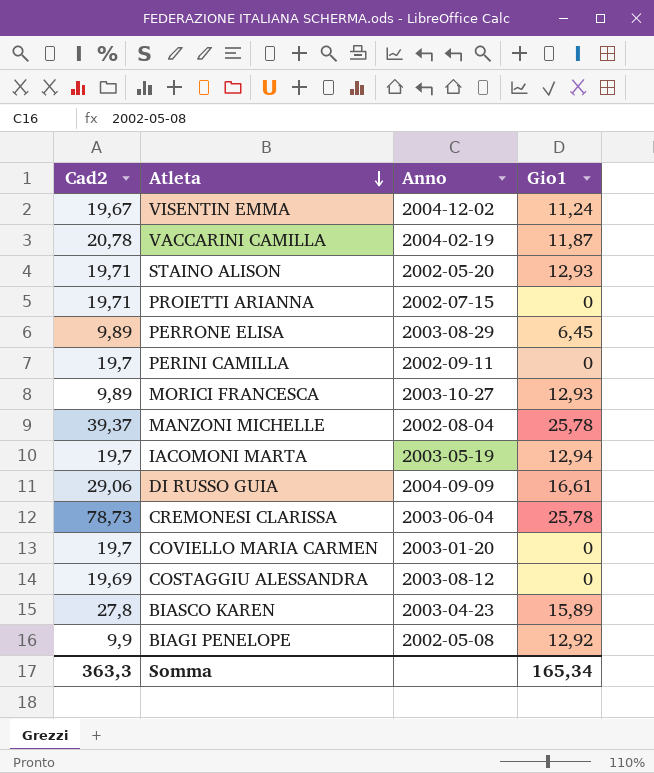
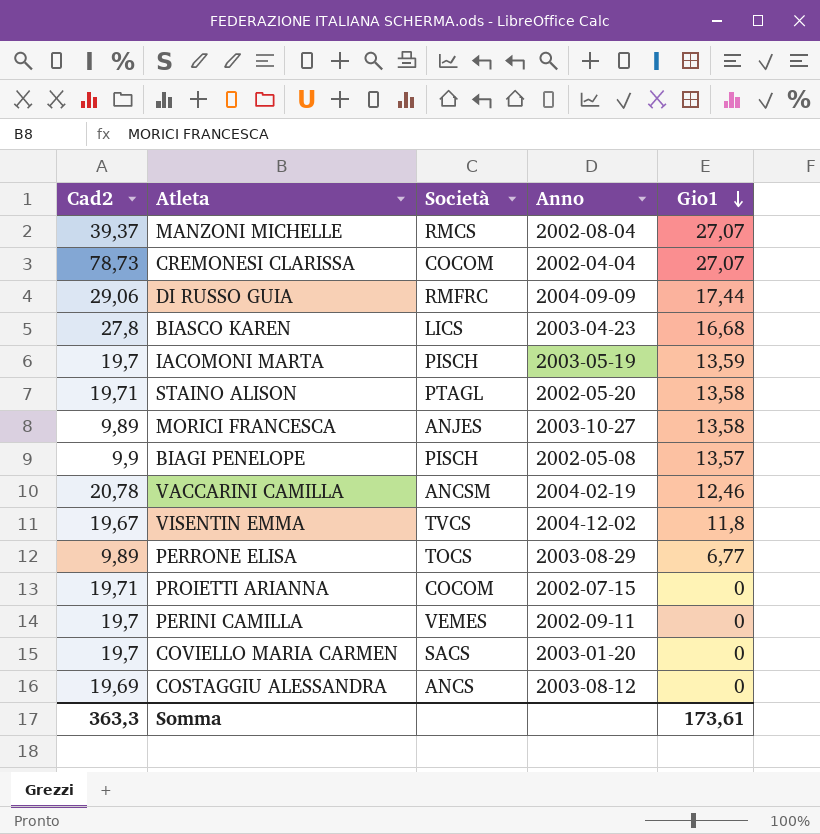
row order: Atleta descending -> Gio1 descending
column Società | position: none -> 3
MANZONI MICHELLE | Gio1: 25,78 -> 27,07
CREMONESI CLARISSA | Anno: 2003-06-04 -> 2002-04-04
CREMONESI CLARISSA | Gio1: 25,78 -> 27,07
DI RUSSO GUIA | Gio1: 16,61 -> 17,44
BIASCO KAREN | Gio1: 15,89 -> 16,68
IACOMONI MARTA | Gio1: 12,94 -> 13,59
STAINO ALISON | Gio1: 12,93 -> 13,58
MORICI FRANCESCA | Gio1: 12,93 -> 13,58
BIAGI PENELOPE | Gio1: 12,92 -> 13,57
VACCARINI CAMILLA | Gio1: 11,87 -> 12,46
VISENTIN EMMA | Gio1: 11,24 -> 11,8
PERRONE ELISA | Gio1: 6,45 -> 6,77
Somma | Gio1: 165,34 -> 173,61

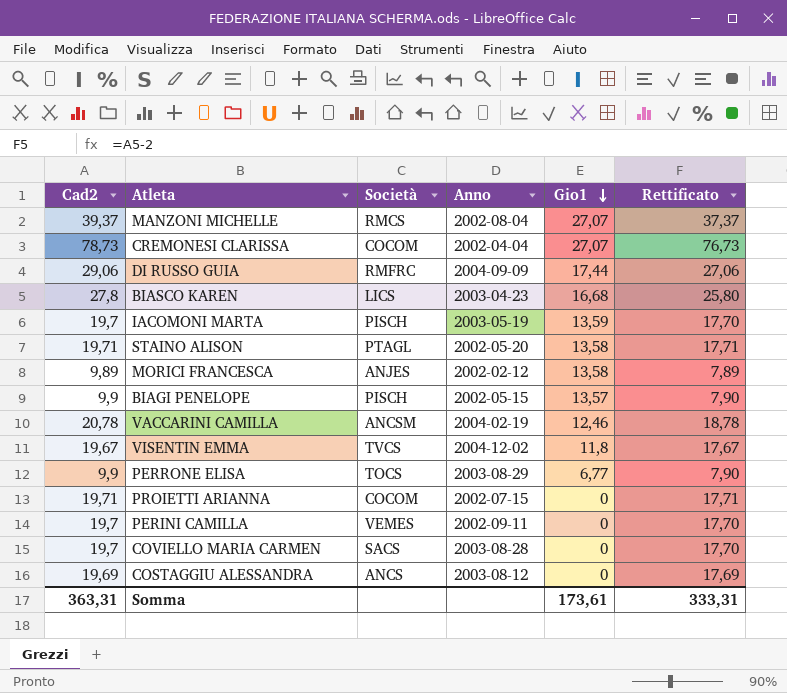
column Rettificato | formula: none -> [Cad2] - 2
MORICI FRANCESCA | Anno: 2003-10-27 -> 2002-02-12
BIAGI PENELOPE | Anno: 2002-05-08 -> 2002-05-15
PERRONE ELISA | Cad2: 9,89 -> 9,9
COVIELLO MARIA CARMEN | Anno: 2003-01-20 -> 2003-08-28
Somma | Cad2: 363,3 -> 363,31

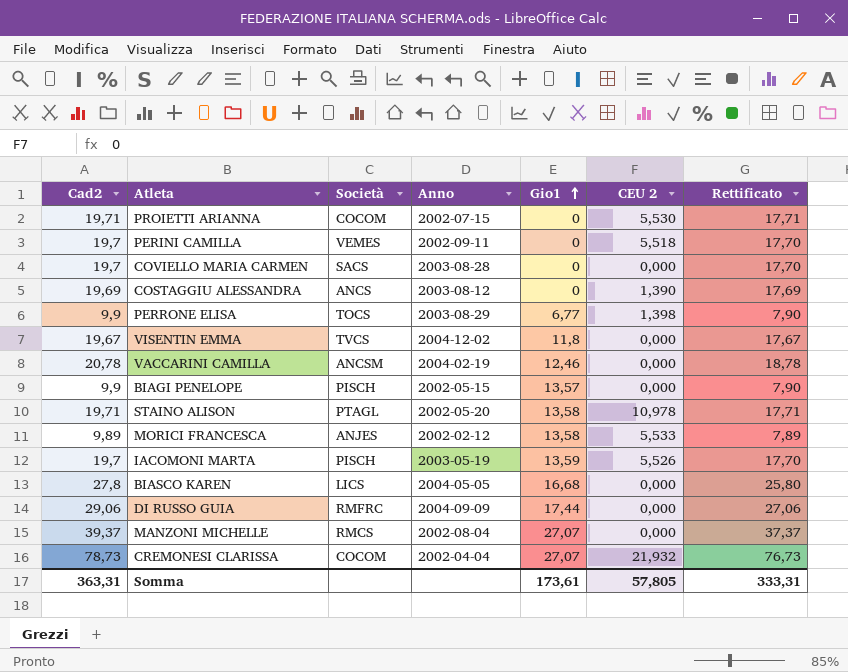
row order: Gio1 descending -> Gio1 ascending
column CEU 2 | position: none -> 6
BIASCO KAREN | Anno: 2003-04-23 -> 2004-05-05

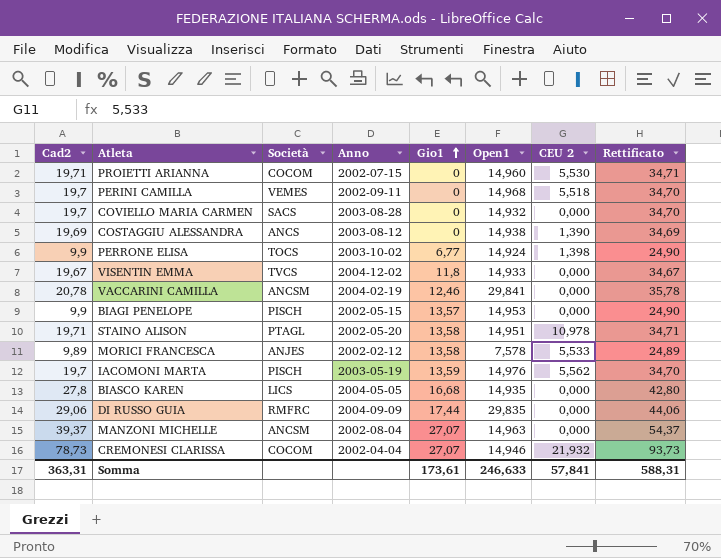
column Open1 | position: none -> 6
column Rettificato | formula: [Cad2] - 2 -> [Cad2] + 15
PERRONE ELISA | Anno: 2003-08-29 -> 2003-10-02
IACOMONI MARTA | CEU 2: 5,526 -> 5,562
MANZONI MICHELLE | Società: RMCS -> ANCSM
Somma | CEU 2: 57,805 -> 57,841
Somma | Rettificato: 333,31 -> 588,31

